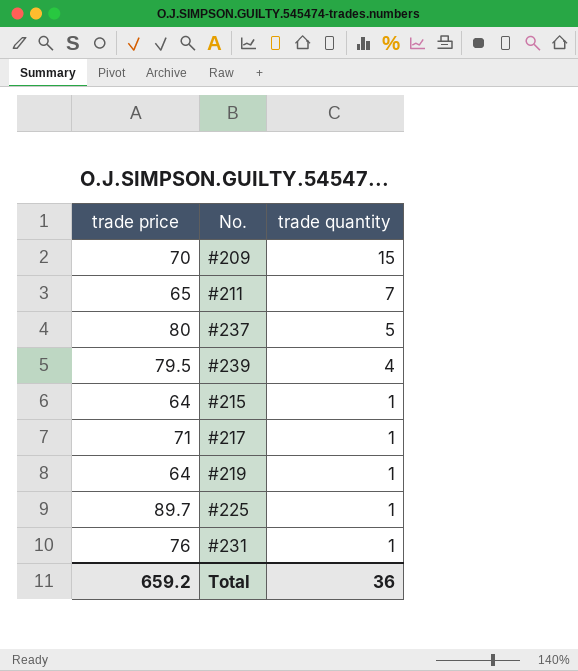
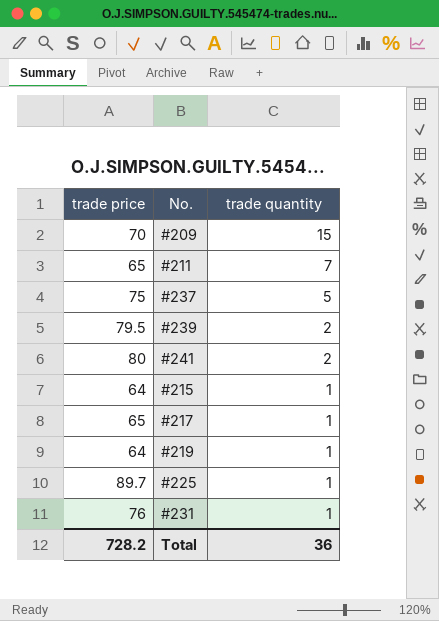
#237 | trade price: 80 -> 75
#239 | trade quantity: 4 -> 2
row #241: none -> 80 | 2
#217 | trade price: 71 -> 65
Total | trade price: 659.2 -> 728.2

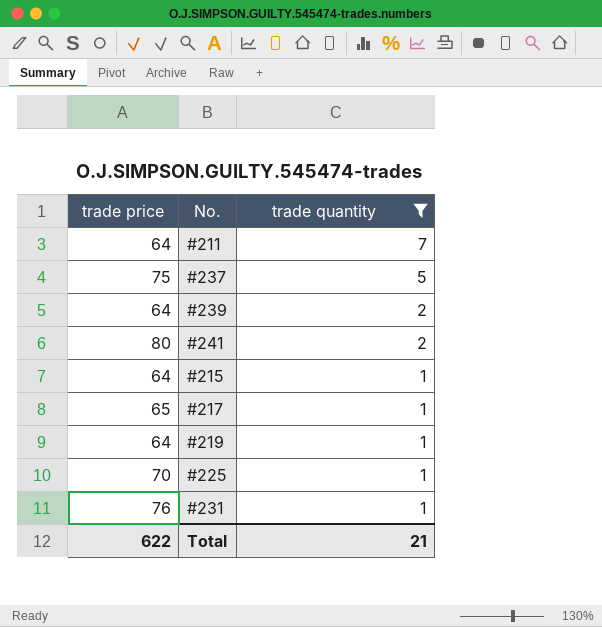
filter: none -> trade quantity != 15
#211 | trade price: 65 -> 64
#239 | trade price: 79.5 -> 64
#225 | trade price: 89.7 -> 70
Total | trade price: 728.2 -> 622
Total | trade quantity: 36 -> 21

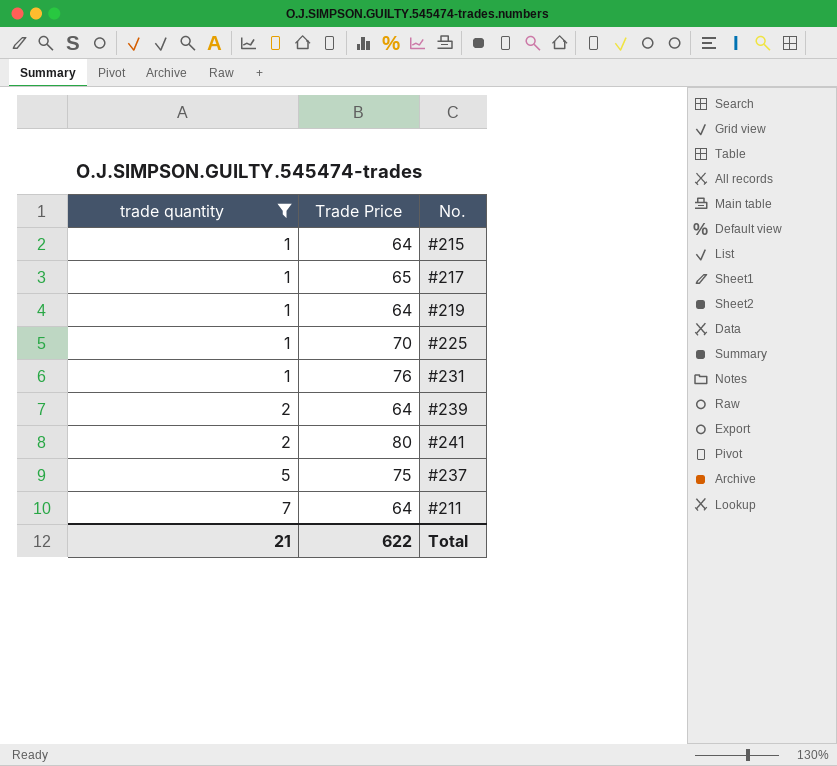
row order: trade quantity descending -> trade quantity ascending
column trade quantity | position: 3 -> 1
column name: trade price -> Trade Price

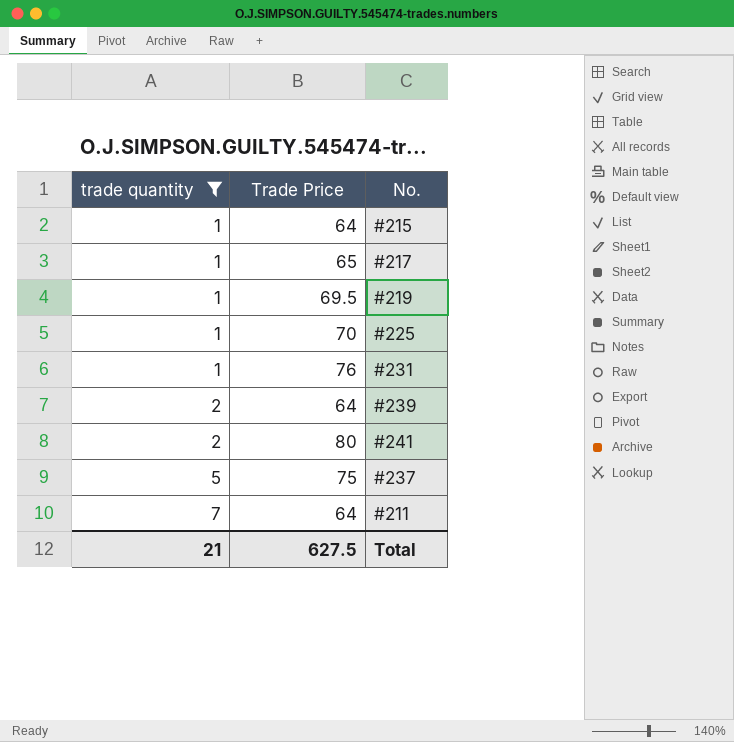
#219 | Trade Price: 64 -> 69.5
Total | Trade Price: 622 -> 627.5

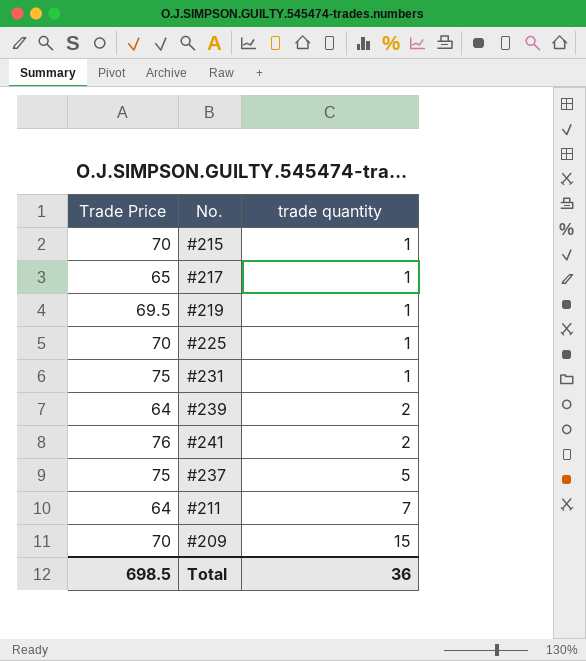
filter: trade quantity != 15 -> none
column trade quantity | position: 1 -> 3
#215 | Trade Price: 64 -> 70
#231 | Trade Price: 76 -> 75
#241 | Trade Price: 80 -> 76
Total | Trade Price: 627.5 -> 698.5
Total | trade quantity: 21 -> 36

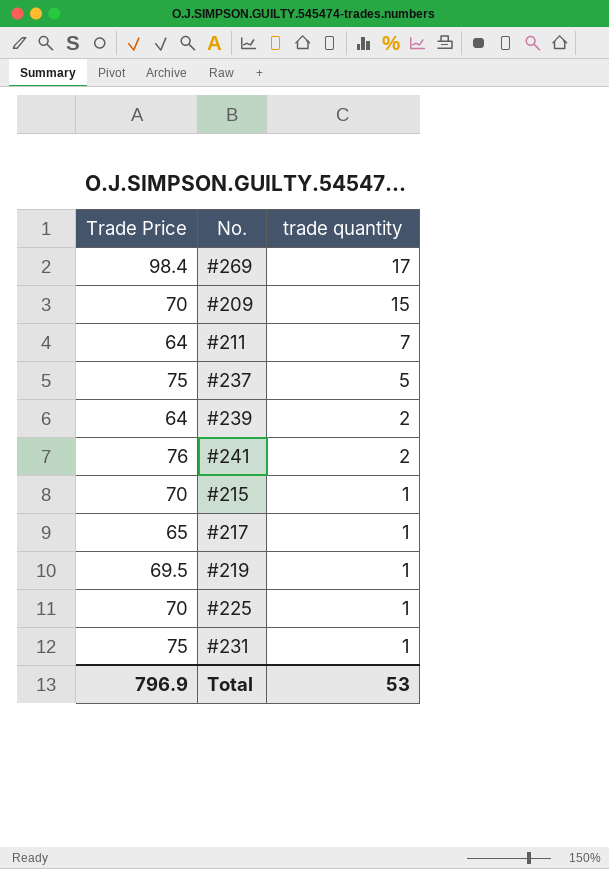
row order: trade quantity ascending -> trade quantity descending
row #269: none -> 98.4 | 17
Total | Trade Price: 698.5 -> 796.9
Total | trade quantity: 36 -> 53

